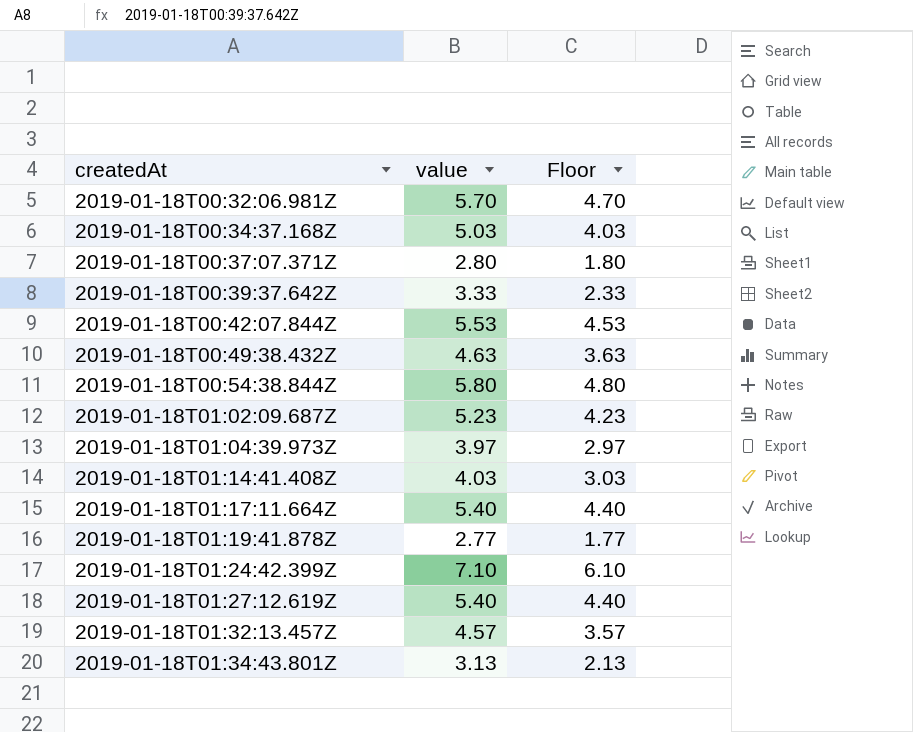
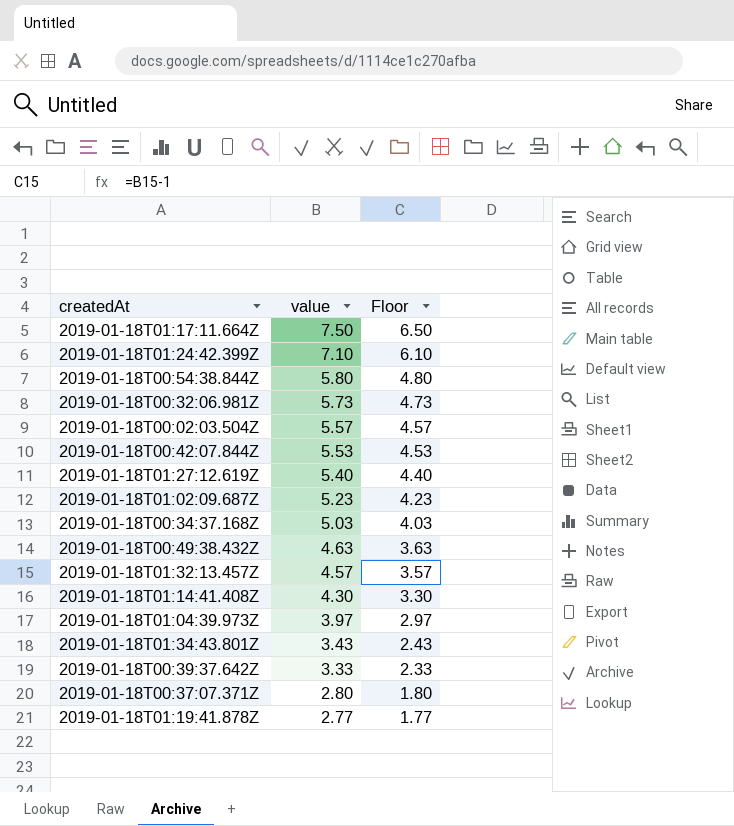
row order: createdAt ascending -> value descending
2019-01-18T01:17:11.664Z | value: 5.40 -> 7.50
2019-01-18T01:17:11.664Z | Floor: 4.40 -> 6.50
2019-01-18T00:32:06.981Z | value: 5.70 -> 5.73
2019-01-18T00:32:06.981Z | Floor: 4.70 -> 4.73
row 2019-01-18T00:02:03.504Z: none -> 5.57 | 4.57
2019-01-18T01:14:41.408Z | value: 4.03 -> 4.30
2019-01-18T01:14:41.408Z | Floor: 3.03 -> 3.30
2019-01-18T01:34:43.801Z | value: 3.13 -> 3.43
2019-01-18T01:34:43.801Z | Floor: 2.13 -> 2.43

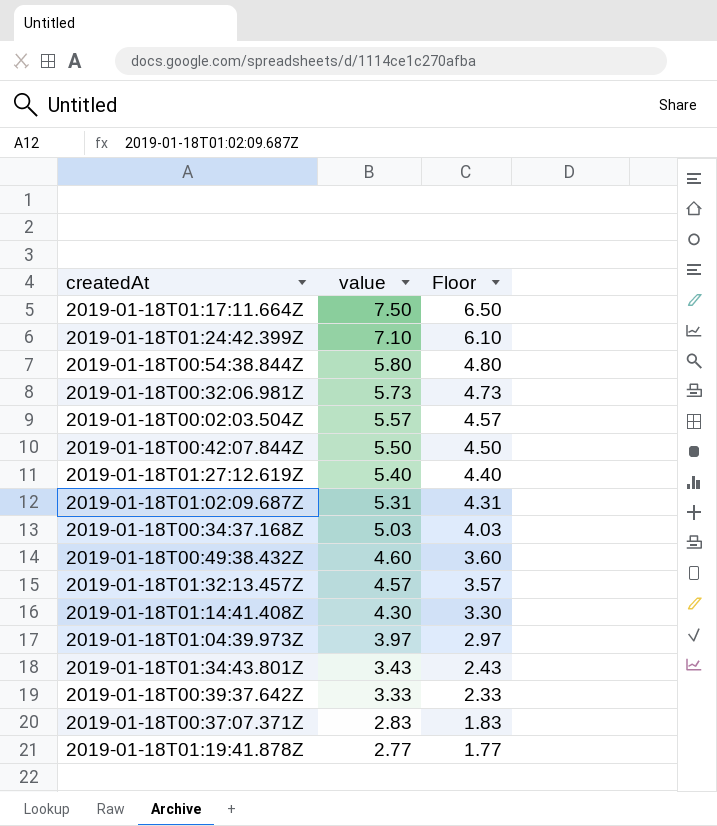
2019-01-18T00:42:07.844Z | value: 5.53 -> 5.50
2019-01-18T00:42:07.844Z | Floor: 4.53 -> 4.50
2019-01-18T01:02:09.687Z | value: 5.23 -> 5.31
2019-01-18T01:02:09.687Z | Floor: 4.23 -> 4.31
2019-01-18T00:49:38.432Z | value: 4.63 -> 4.60
2019-01-18T00:49:38.432Z | Floor: 3.63 -> 3.60
2019-01-18T00:37:07.371Z | value: 2.80 -> 2.83
2019-01-18T00:37:07.371Z | Floor: 1.80 -> 1.83

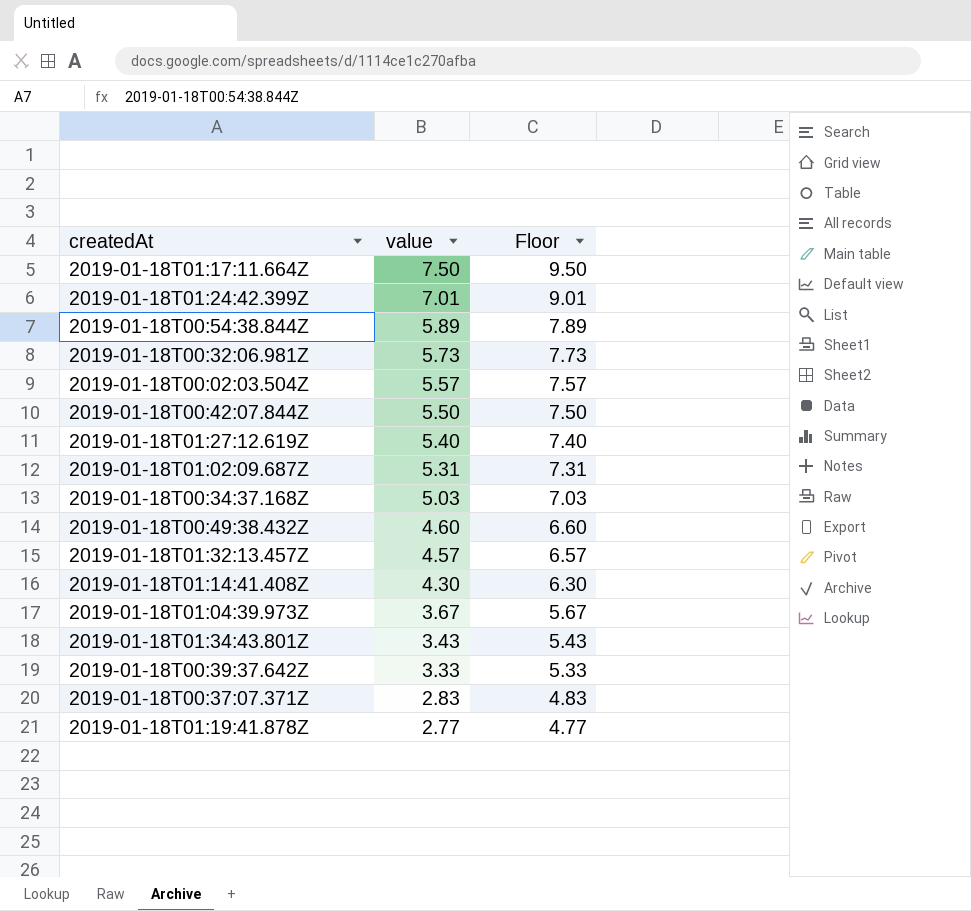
column Floor | formula: [value] - 1 -> [value] + 2
2019-01-18T01:24:42.399Z | value: 7.10 -> 7.01
2019-01-18T00:54:38.844Z | value: 5.80 -> 5.89
2019-01-18T01:04:39.973Z | value: 3.97 -> 3.67

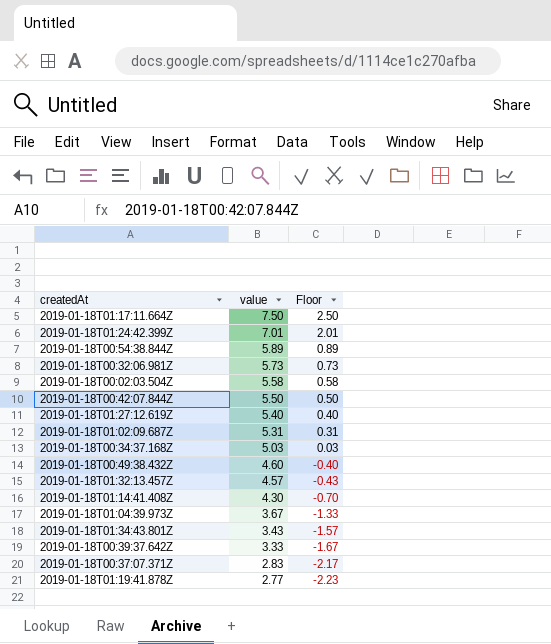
column Floor | formula: [value] + 2 -> [value] - 5
2019-01-18T00:02:03.504Z | value: 5.57 -> 5.58

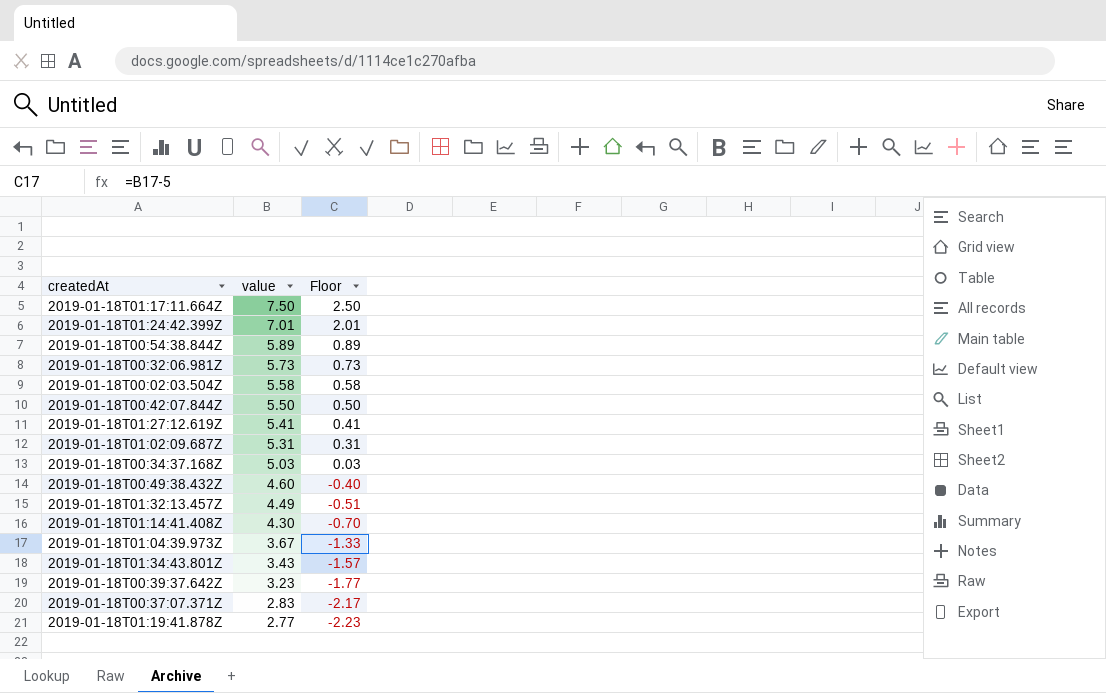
2019-01-18T01:27:12.619Z | value: 5.40 -> 5.41
2019-01-18T01:27:12.619Z | Floor: 0.40 -> 0.41
2019-01-18T01:32:13.457Z | value: 4.57 -> 4.49
2019-01-18T01:32:13.457Z | Floor: -0.43 -> -0.51
2019-01-18T00:39:37.642Z | value: 3.33 -> 3.23
2019-01-18T00:39:37.642Z | Floor: -1.67 -> -1.77

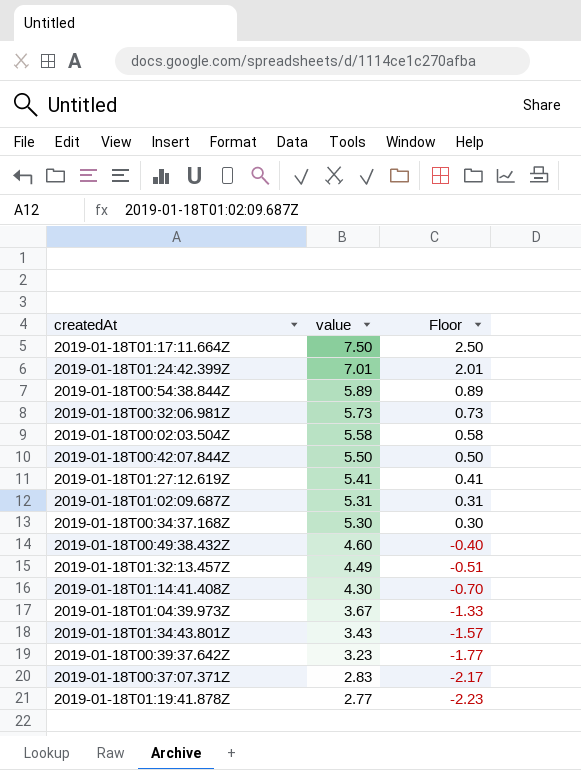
2019-01-18T00:34:37.168Z | value: 5.03 -> 5.30
2019-01-18T00:34:37.168Z | Floor: 0.03 -> 0.30

